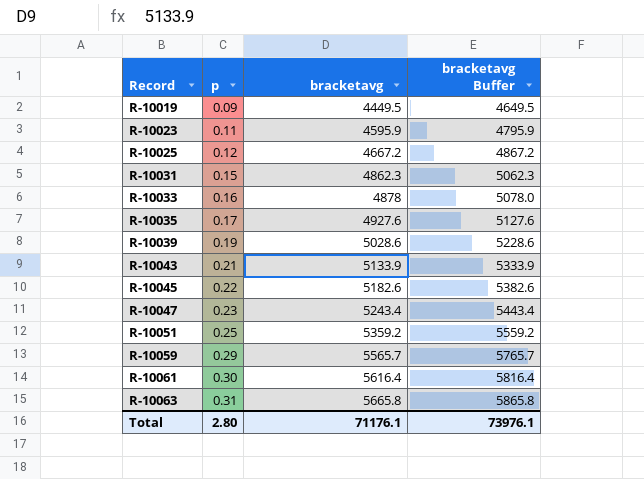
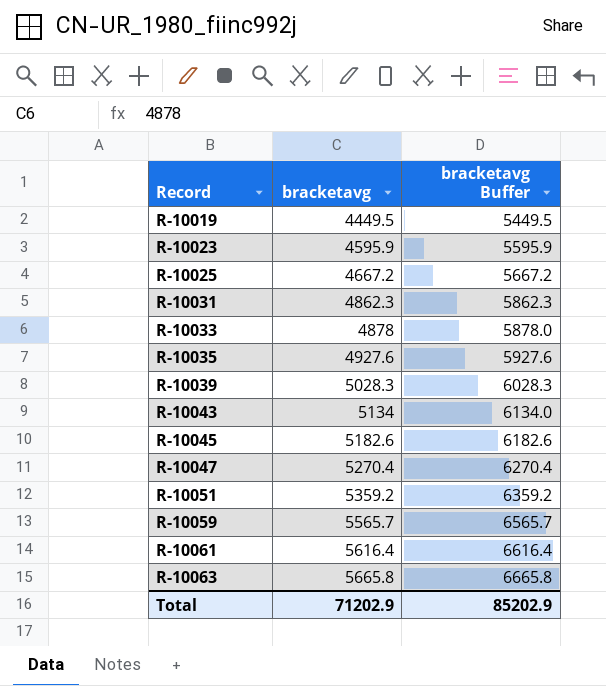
column p | position: 2 -> none
column bracketavg Buffer | formula: [bracketavg] + 200 -> [bracketavg] + 1000
R-10039 | bracketavg: 5028.6 -> 5028.3
R-10043 | bracketavg: 5133.9 -> 5134
R-10047 | bracketavg: 5243.4 -> 5270.4
Total | bracketavg: 71176.1 -> 71202.9
Total | bracketavg Buffer: 73976.1 -> 85202.9

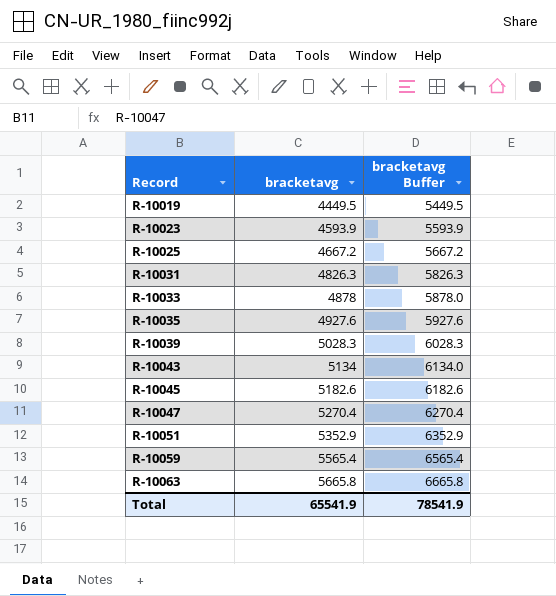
row R-10061: 5616.4 | 6616.4 -> none
R-10023 | bracketavg: 4595.9 -> 4593.9
R-10023 | bracketavg Buffer: 5595.9 -> 5593.9
R-10031 | bracketavg: 4862.3 -> 4826.3
R-10031 | bracketavg Buffer: 5862.3 -> 5826.3
R-10051 | bracketavg: 5359.2 -> 5352.9
R-10051 | bracketavg Buffer: 6359.2 -> 6352.9
R-10059 | bracketavg: 5565.7 -> 5565.4
R-10059 | bracketavg Buffer: 6565.7 -> 6565.4
Total | bracketavg: 71202.9 -> 65541.9
Total | bracketavg Buffer: 85202.9 -> 78541.9

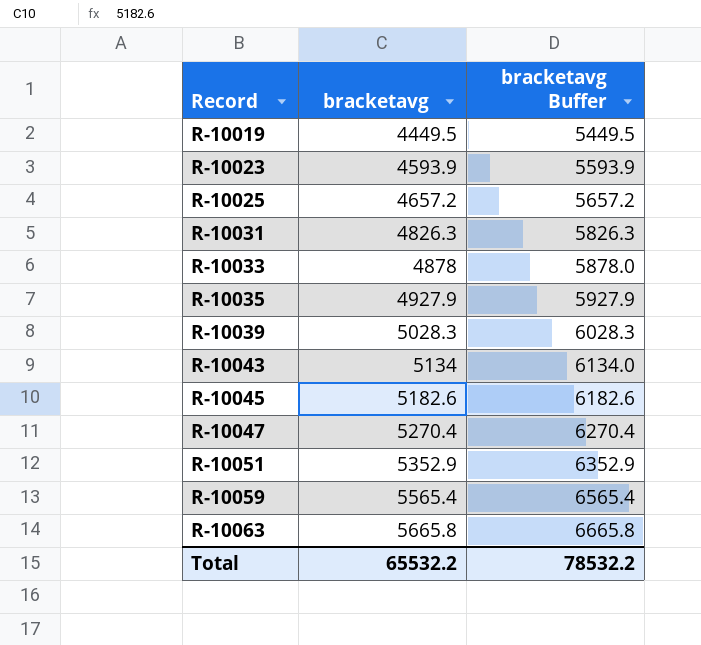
R-10025 | bracketavg: 4667.2 -> 4657.2
R-10025 | bracketavg Buffer: 5667.2 -> 5657.2
R-10035 | bracketavg: 4927.6 -> 4927.9
R-10035 | bracketavg Buffer: 5927.6 -> 5927.9
Total | bracketavg: 65541.9 -> 65532.2
Total | bracketavg Buffer: 78541.9 -> 78532.2

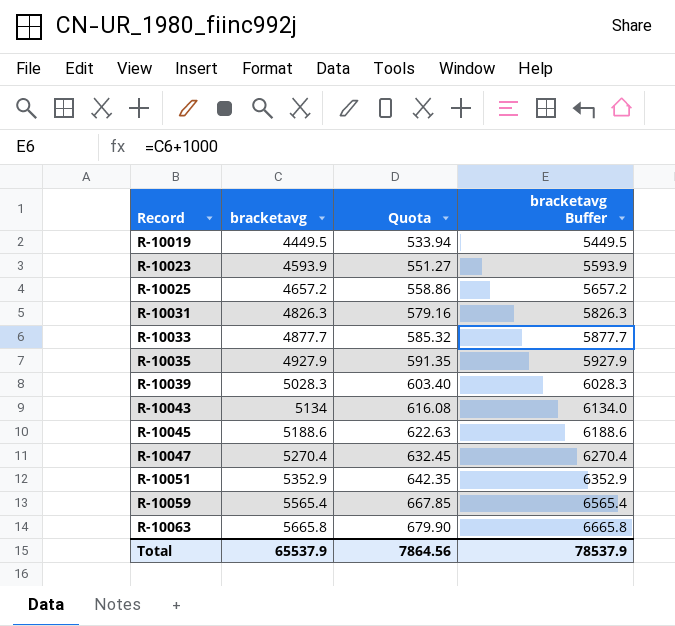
column Quota | formula: none -> [bracketavg] * 0.12
R-10033 | bracketavg: 4878 -> 4877.7
R-10033 | bracketavg Buffer: 5878.0 -> 5877.7
R-10045 | bracketavg: 5182.6 -> 5188.6
R-10045 | bracketavg Buffer: 6182.6 -> 6188.6
Total | bracketavg: 65532.2 -> 65537.9
Total | bracketavg Buffer: 78532.2 -> 78537.9

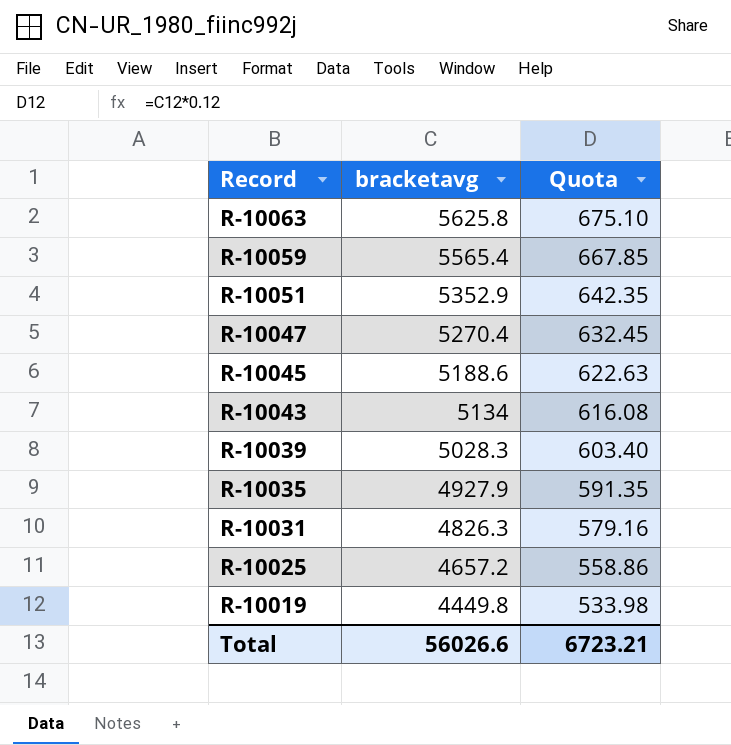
row order: Record ascending -> Record descending
column bracketavg Buffer | formula: [bracketavg] + 1000 -> none
row R-10023: 4593.9 | 551.27 | 5593.9 -> none
row R-10033: 4877.7 | 585.32 | 5877.7 -> none
R-10063 | bracketavg: 5665.8 -> 5625.8
R-10063 | Quota: 679.90 -> 675.10
R-10019 | bracketavg: 4449.5 -> 4449.8
R-10019 | Quota: 533.94 -> 533.98
Total | bracketavg: 65537.9 -> 56026.6
Total | Quota: 7864.56 -> 6723.21

